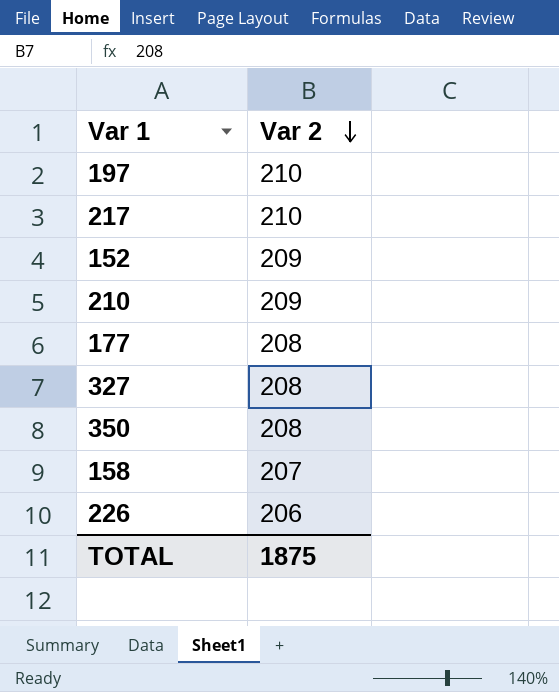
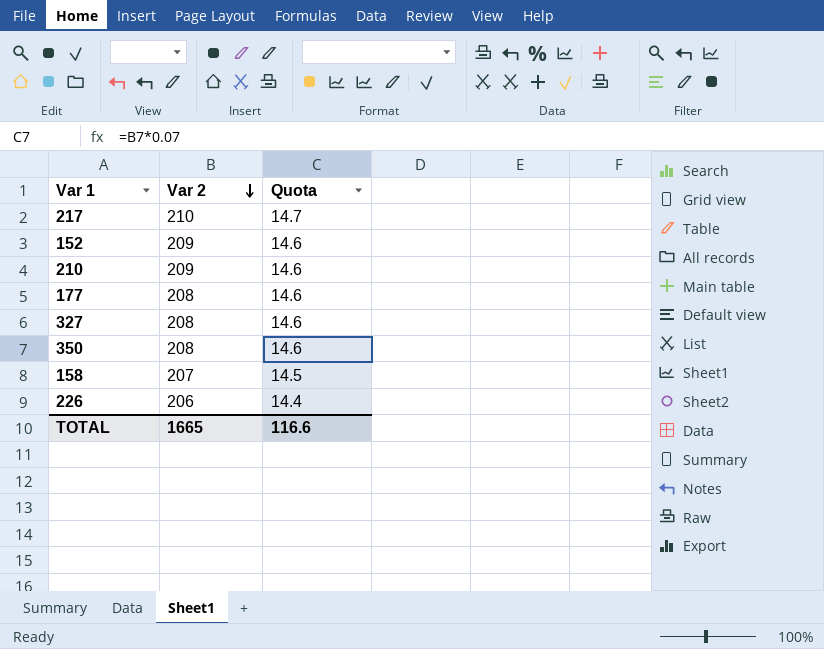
column Quota | formula: none -> [Var 2] * 0.07
row 197: 210 -> none
TOTAL | Var 2: 1875 -> 1665

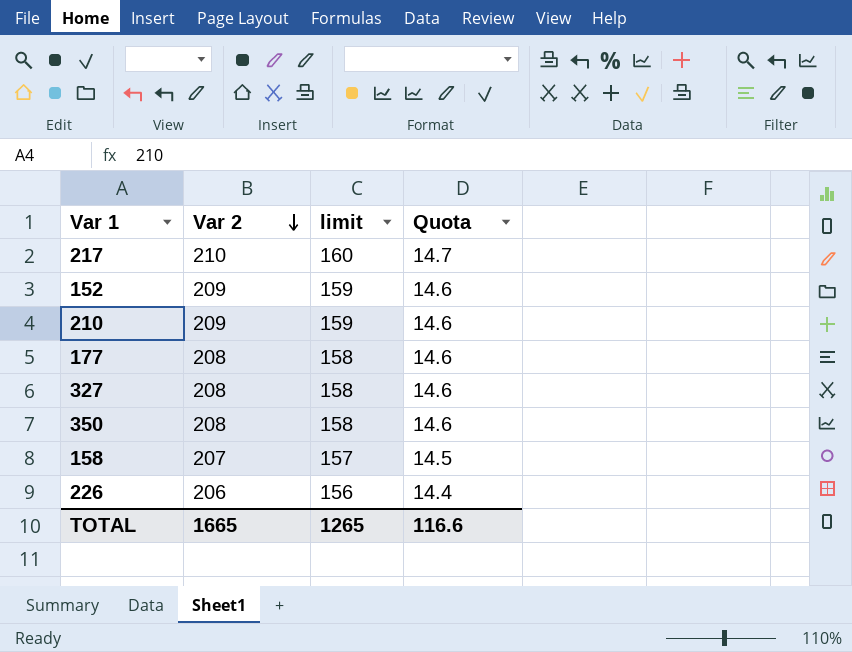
column limit | formula: none -> [Var 2] - 50

